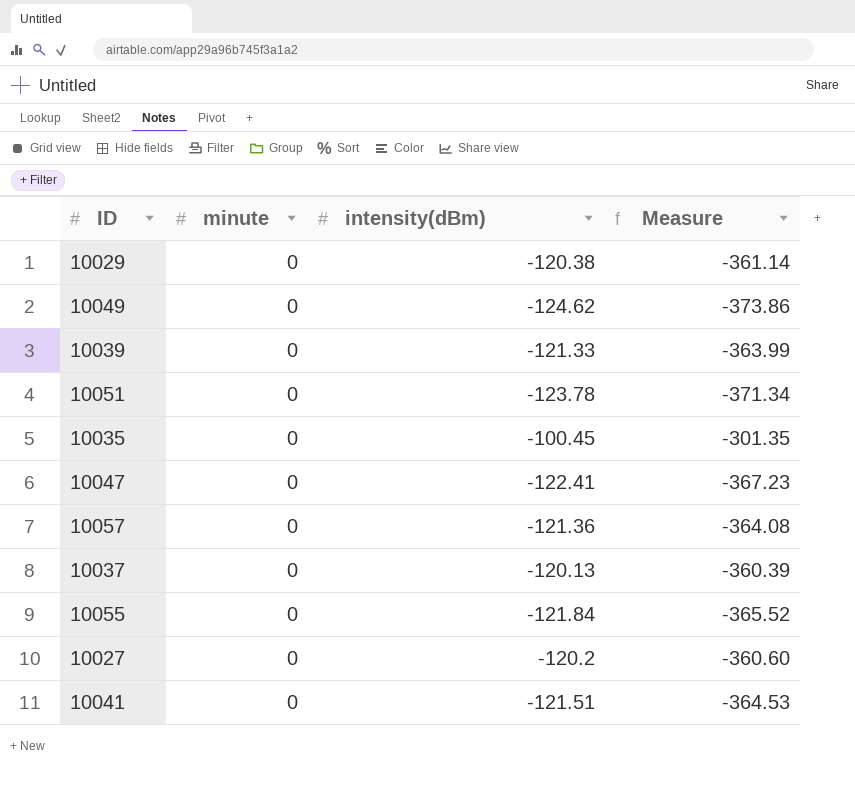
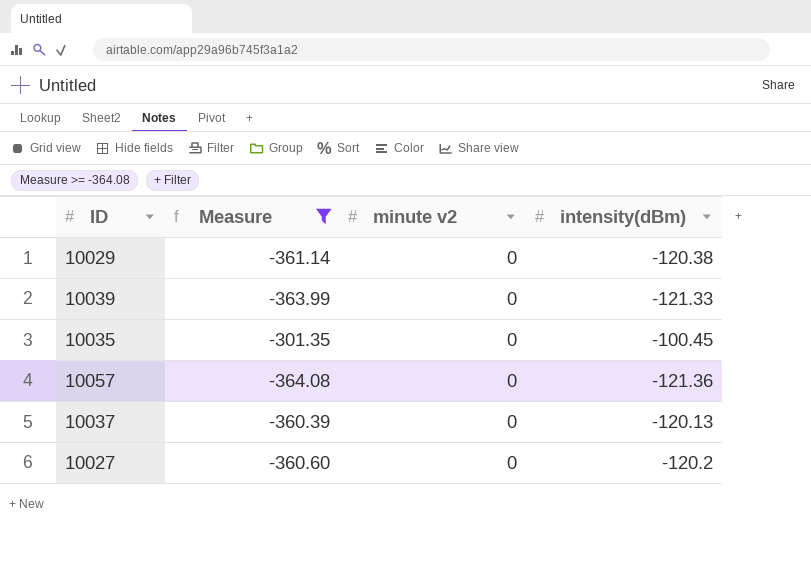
filter: none -> Measure >= -364.08
column Measure | position: 4 -> 2
column name: minute -> minute v2

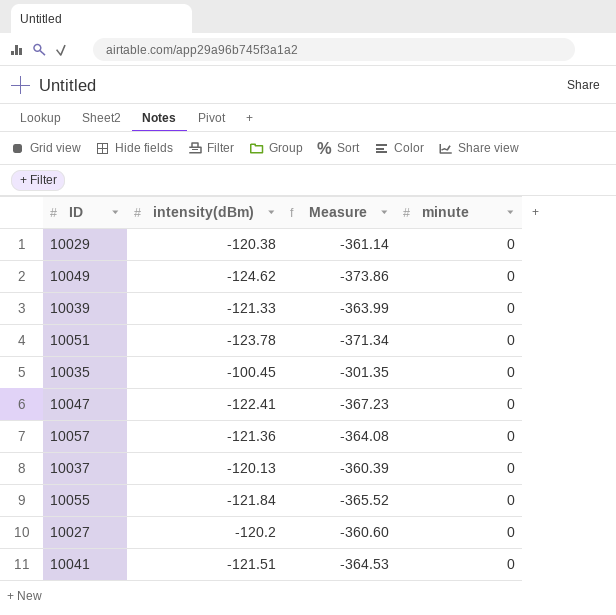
filter: Measure >= -364.08 -> none
column intensity(dBm) | position: 4 -> 2
column name: minute v2 -> minute

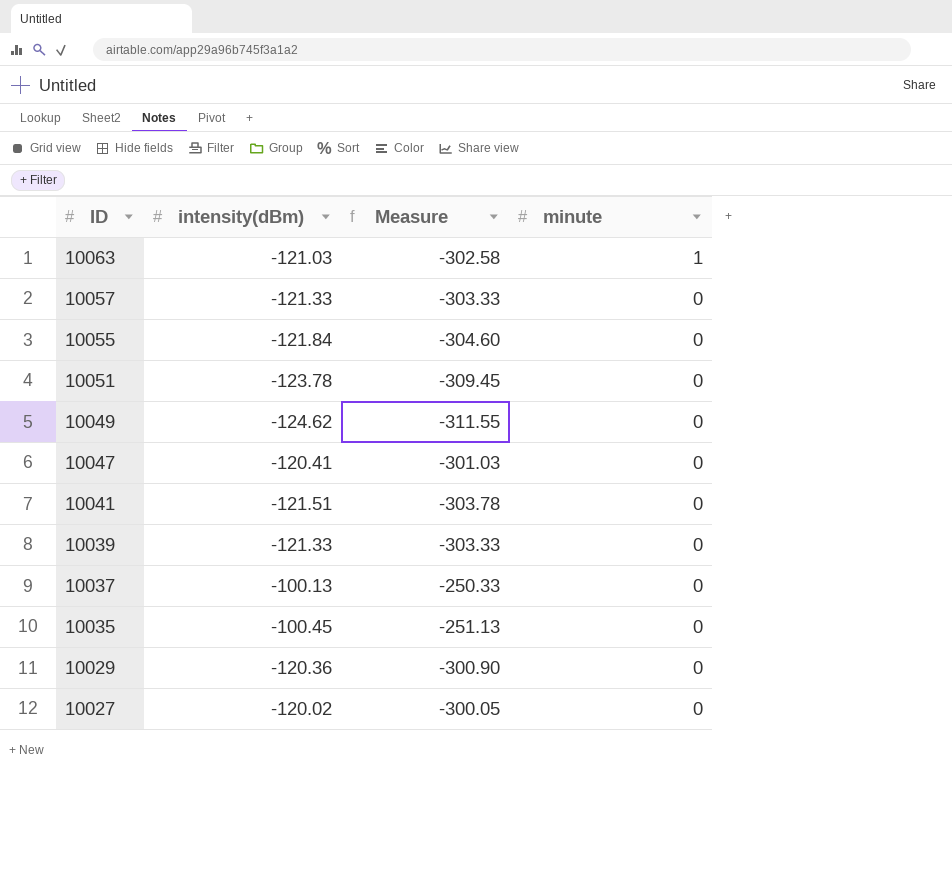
row order: none -> ID descending
column Measure | formula: [intensity(dBm)] * 3 -> [intensity(dBm)] * 2.5
row 10063: none -> -121.03 | -302.58 | 1
10057 | intensity(dBm): -121.36 -> -121.33
10047 | intensity(dBm): -122.41 -> -120.41
10037 | intensity(dBm): -120.13 -> -100.13
10029 | intensity(dBm): -120.38 -> -120.36
10027 | intensity(dBm): -120.2 -> -120.02

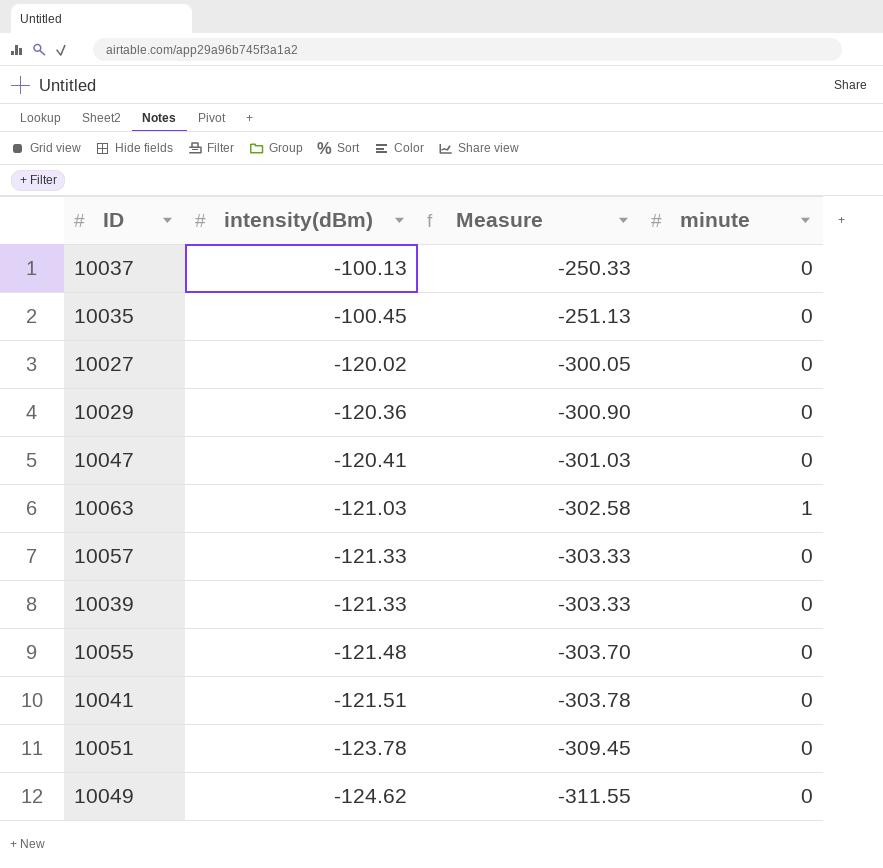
row order: ID descending -> intensity(dBm) descending
10055 | intensity(dBm): -121.84 -> -121.48
10055 | Measure: -304.60 -> -303.70

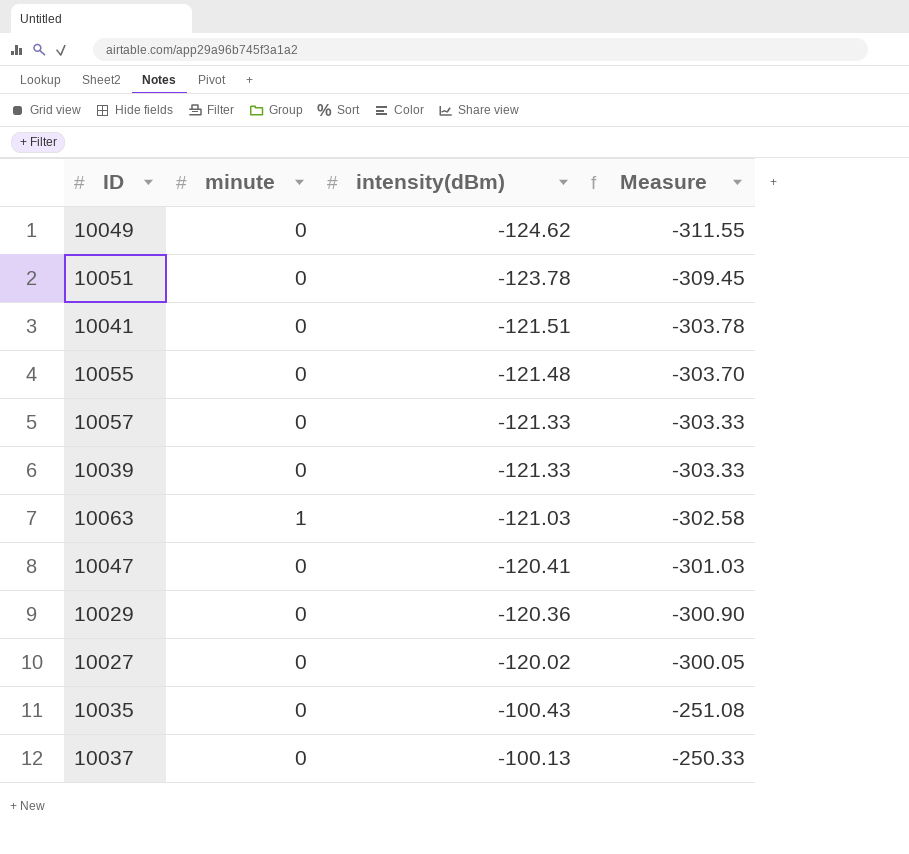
row order: intensity(dBm) descending -> intensity(dBm) ascending
column minute | position: 4 -> 2
10035 | intensity(dBm): -100.45 -> -100.43
10035 | Measure: -251.13 -> -251.08

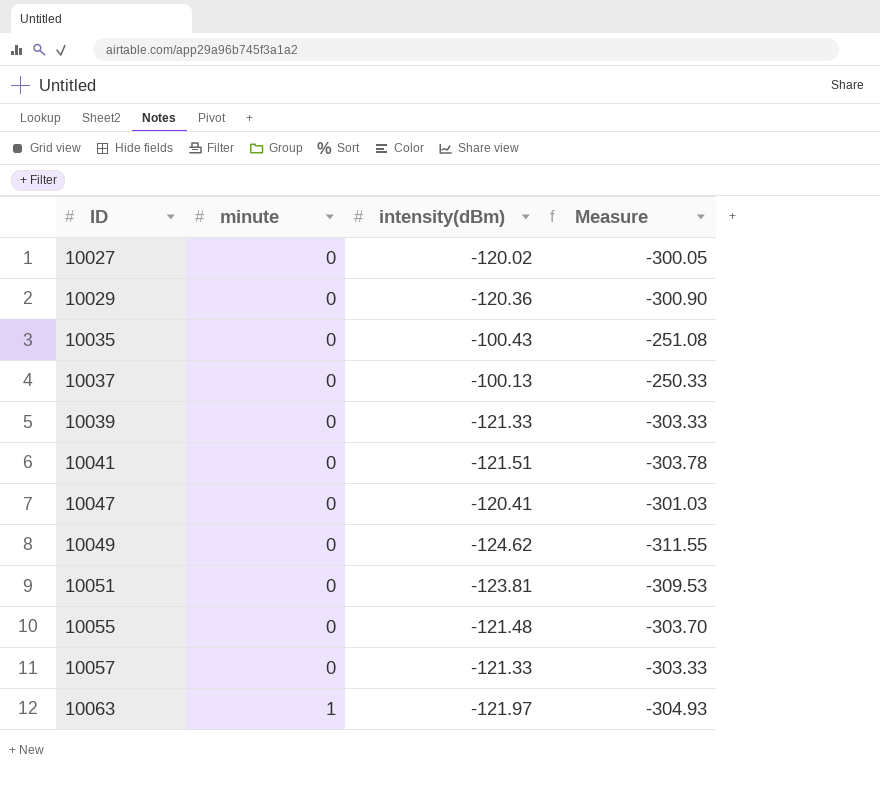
row order: intensity(dBm) ascending -> ID ascending
10051 | intensity(dBm): -123.78 -> -123.81
10051 | Measure: -309.45 -> -309.53
10063 | intensity(dBm): -121.03 -> -121.97
10063 | Measure: -302.58 -> -304.93

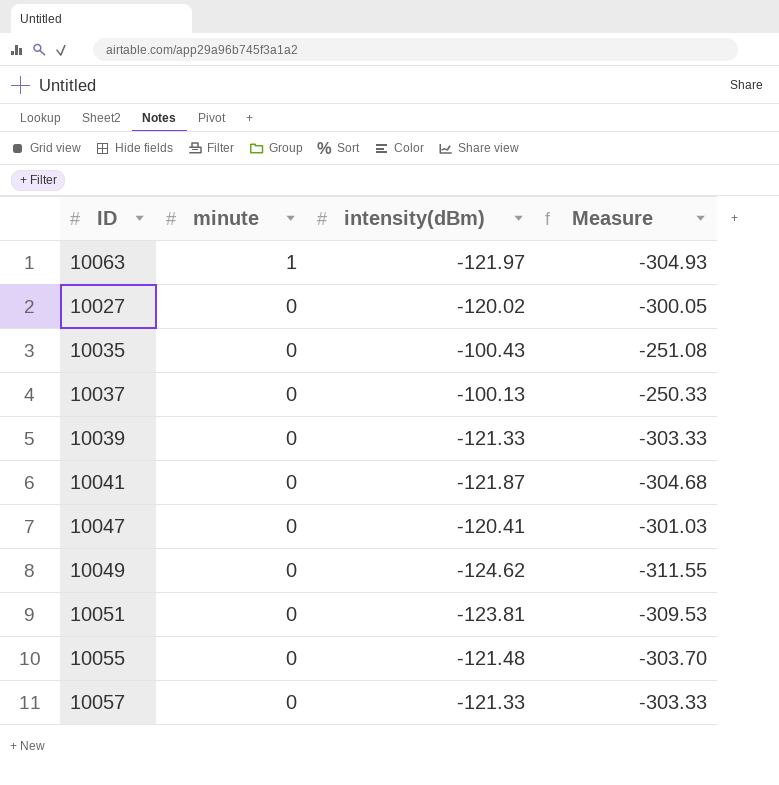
row order: ID ascending -> minute descending
row 10029: 0 | -120.36 | -300.90 -> none
10041 | intensity(dBm): -121.51 -> -121.87
10041 | Measure: -303.78 -> -304.68

